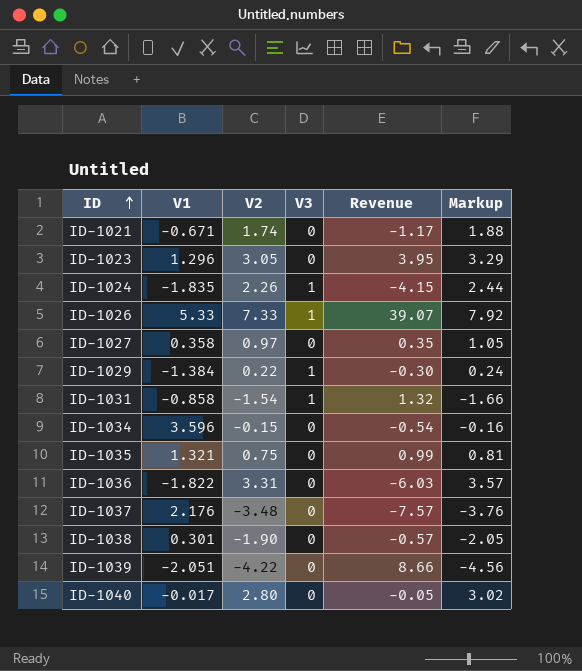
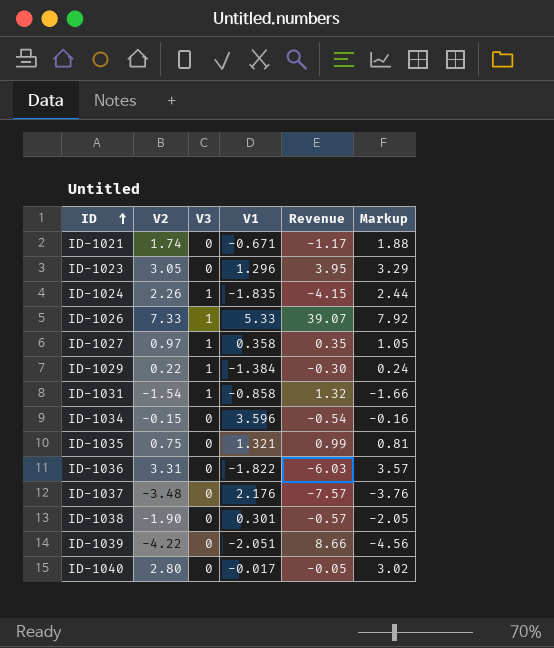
column V1 | position: 2 -> 4
ID-1027 | V3: 0 -> 1

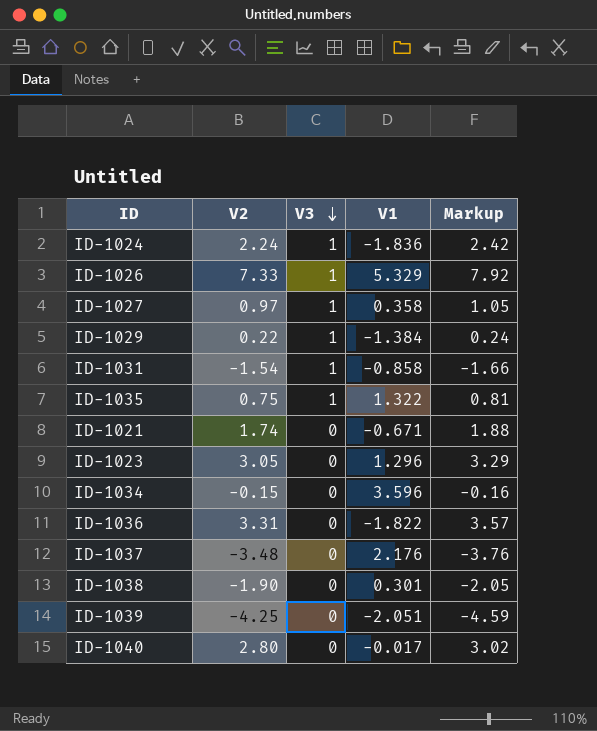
row order: ID ascending -> V3 descending
column Revenue | formula: [V2] * [V1] -> none
ID-1024 | V2: 2.26 -> 2.24
ID-1024 | V1: -1.835 -> -1.836
ID-1024 | Markup: 2.44 -> 2.42
ID-1026 | V1: 5.33 -> 5.329
ID-1035 | V3: 0 -> 1
ID-1035 | V1: 1.321 -> 1.322
ID-1039 | V2: -4.22 -> -4.25
ID-1039 | Markup: -4.56 -> -4.59

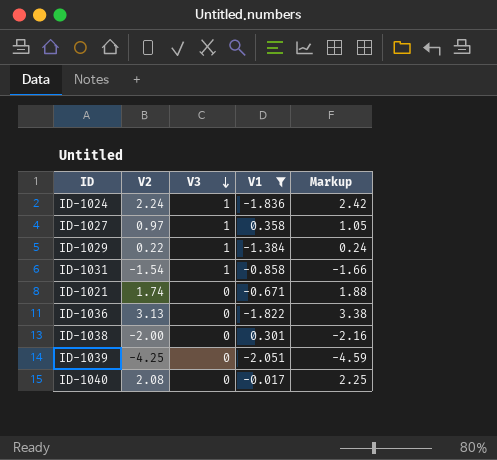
filter: none -> V1 <= 0.358
ID-1036 | V2: 3.31 -> 3.13
ID-1036 | Markup: 3.57 -> 3.38
ID-1038 | V2: -1.90 -> -2.00
ID-1038 | Markup: -2.05 -> -2.16
ID-1040 | V2: 2.80 -> 2.08
ID-1040 | Markup: 3.02 -> 2.25

